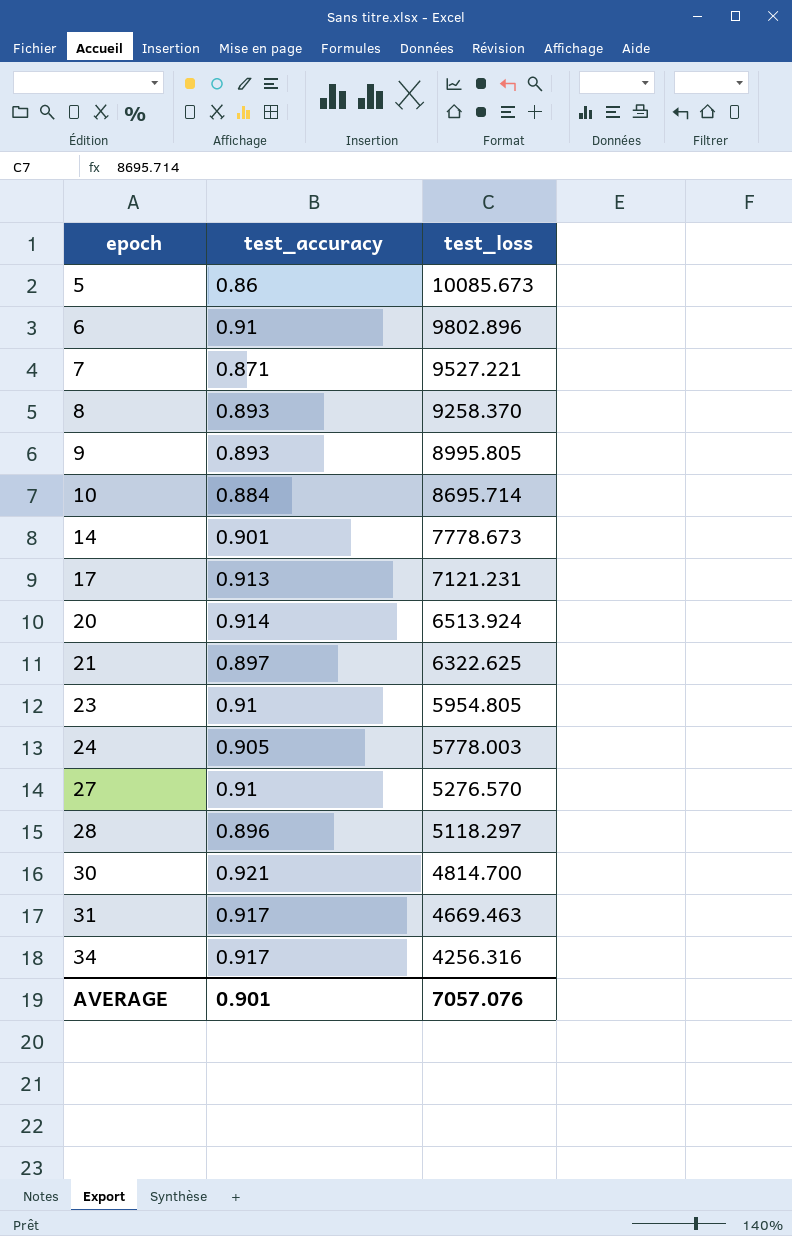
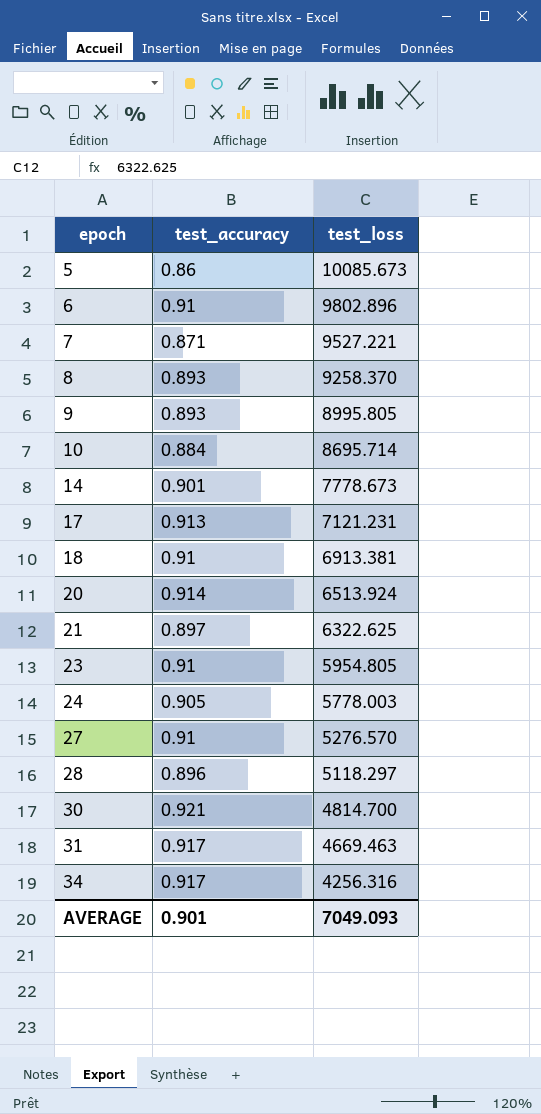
row 18: none -> 0.91 | 6913.381
AVERAGE | test_loss: 7057.076 -> 7049.093

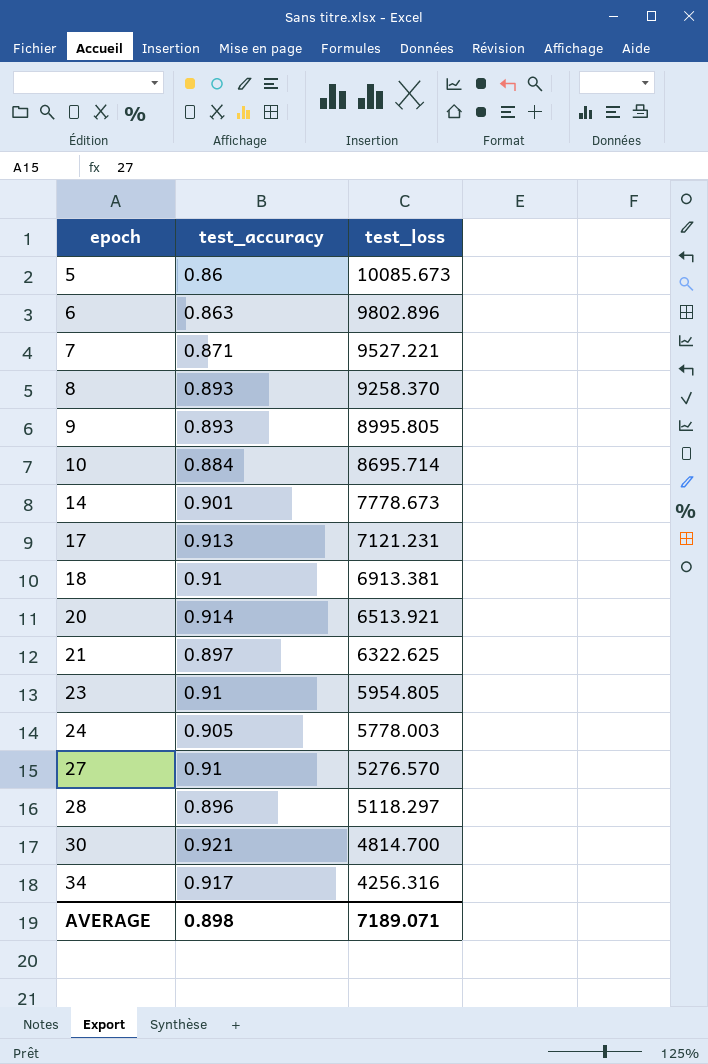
row 31: 0.917 | 4669.463 -> none
6 | test_accuracy: 0.91 -> 0.863
20 | test_loss: 6513.924 -> 6513.921
AVERAGE | test_accuracy: 0.901 -> 0.898
AVERAGE | test_loss: 7049.093 -> 7189.071

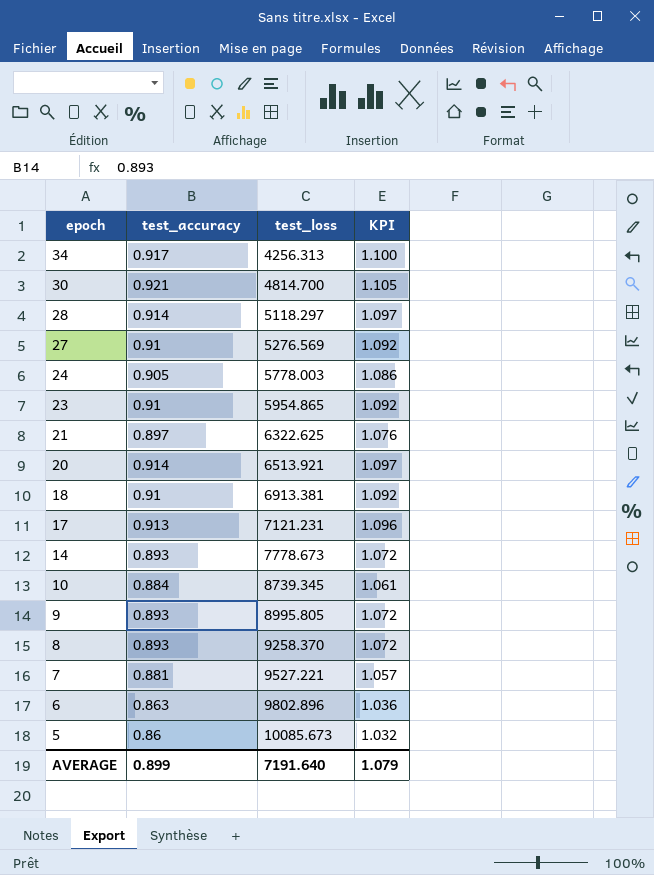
row order: epoch ascending -> epoch descending
column KPI | formula: none -> [test_accuracy] * 1.2
34 | test_loss: 4256.316 -> 4256.313
28 | test_accuracy: 0.896 -> 0.914
27 | test_loss: 5276.570 -> 5276.569
23 | test_loss: 5954.805 -> 5954.865
14 | test_accuracy: 0.901 -> 0.893
10 | test_loss: 8695.714 -> 8739.345
7 | test_accuracy: 0.871 -> 0.881
AVERAGE | test_accuracy: 0.898 -> 0.899
AVERAGE | test_loss: 7189.071 -> 7191.640

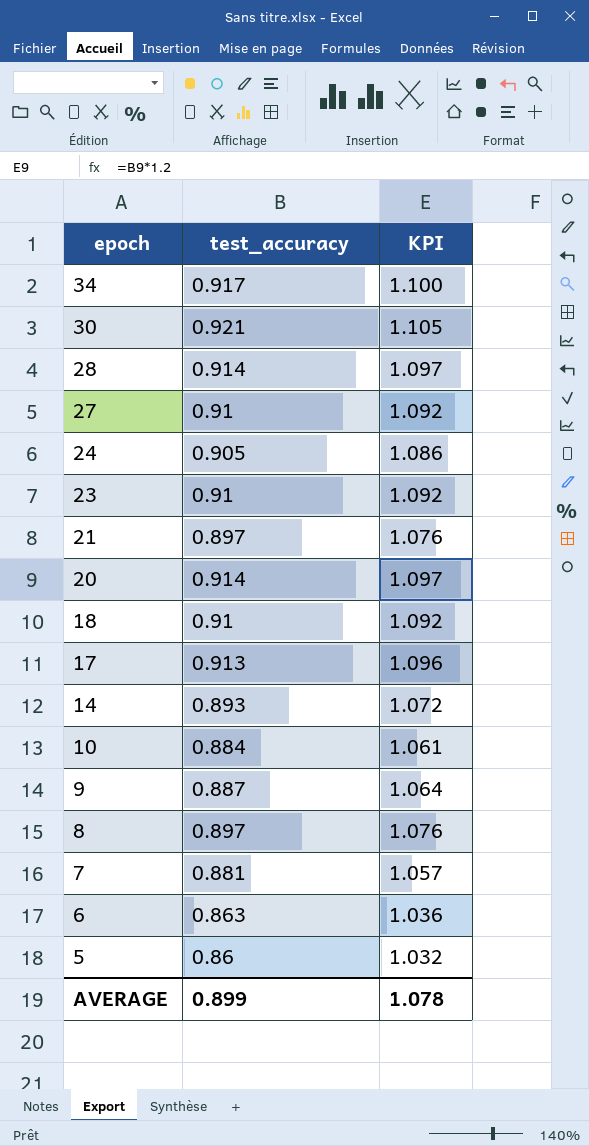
column test_loss | position: 3 -> none
9 | test_accuracy: 0.893 -> 0.887
9 | KPI: 1.072 -> 1.064
8 | test_accuracy: 0.893 -> 0.897
8 | KPI: 1.072 -> 1.076
AVERAGE | KPI: 1.079 -> 1.078

